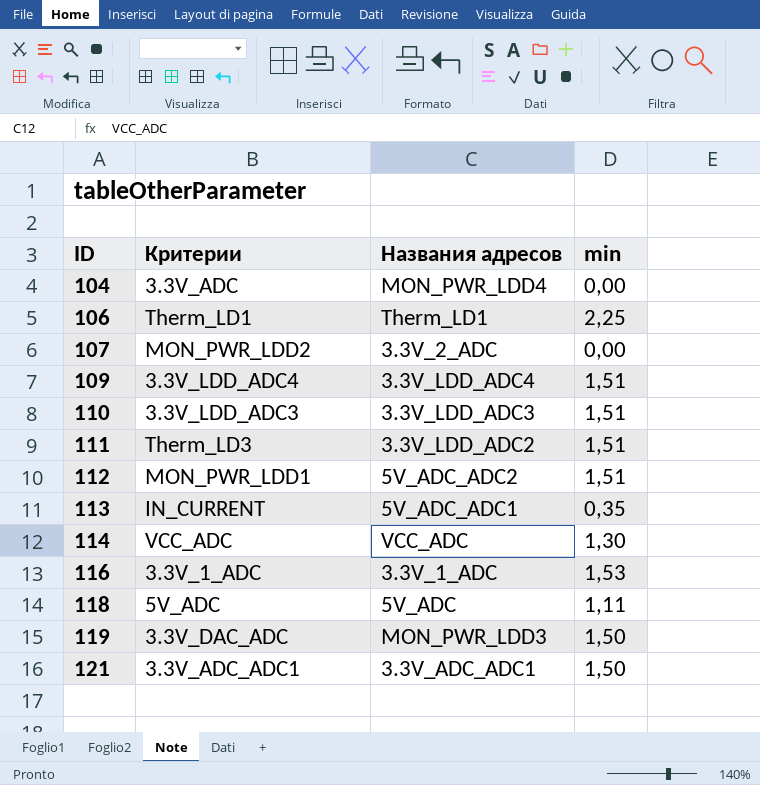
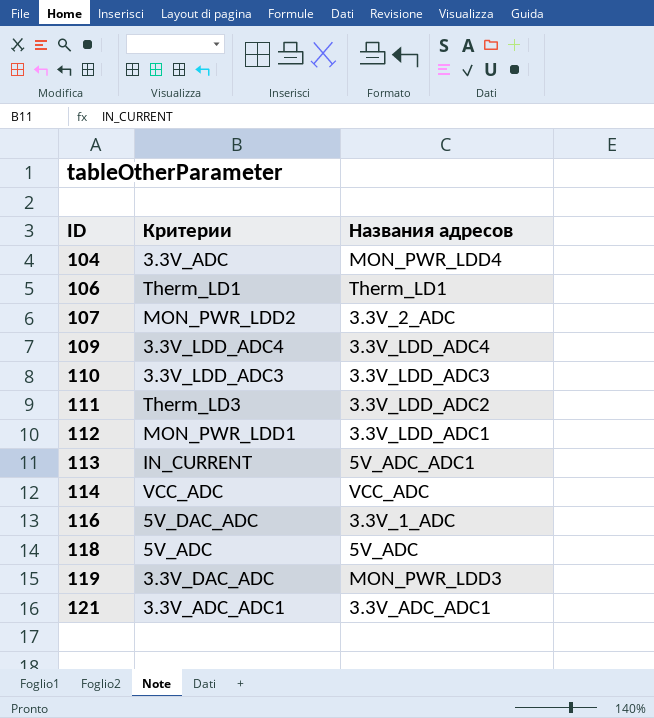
column min | position: 4 -> none
112 | Названия адресов: 5V_ADC_ADC2 -> 3.3V_LDD_ADC1
116 | Критерии: 3.3V_1_ADC -> 5V_DAC_ADC

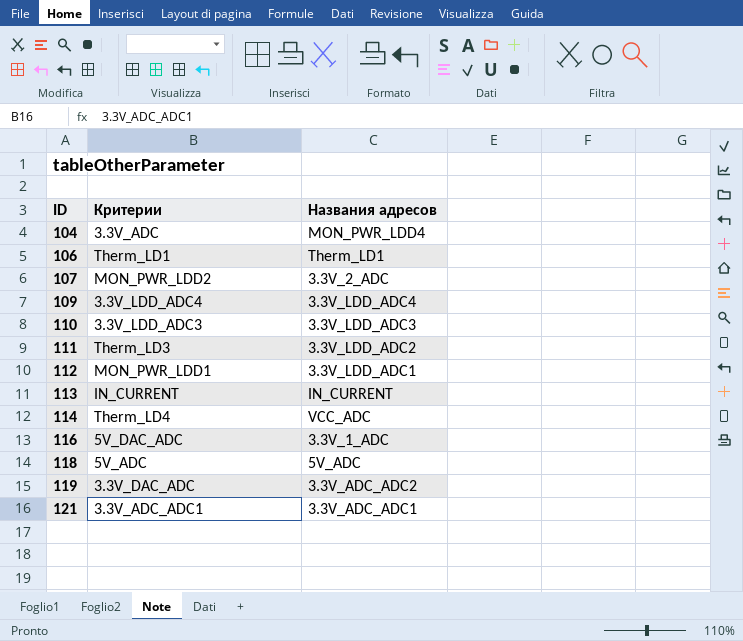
113 | Названия адресов: 5V_ADC_ADC1 -> IN_CURRENT
114 | Критерии: VCC_ADC -> Therm_LD4
119 | Названия адресов: MON_PWR_LDD3 -> 3.3V_ADC_ADC2

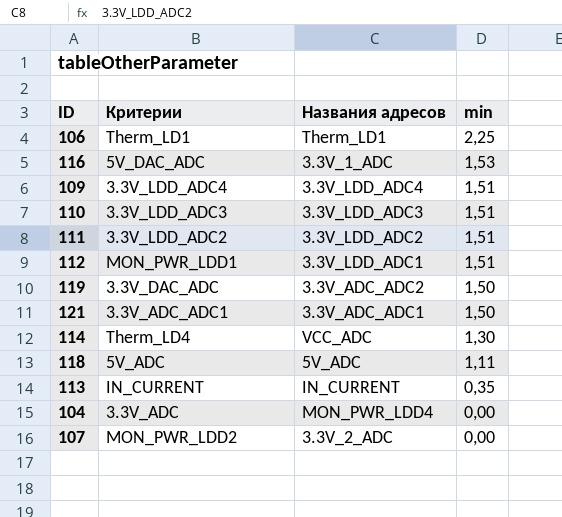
row order: ID ascending -> min descending
column min | position: none -> 4
111 | Критерии: Therm_LD3 -> 3.3V_LDD_ADC2

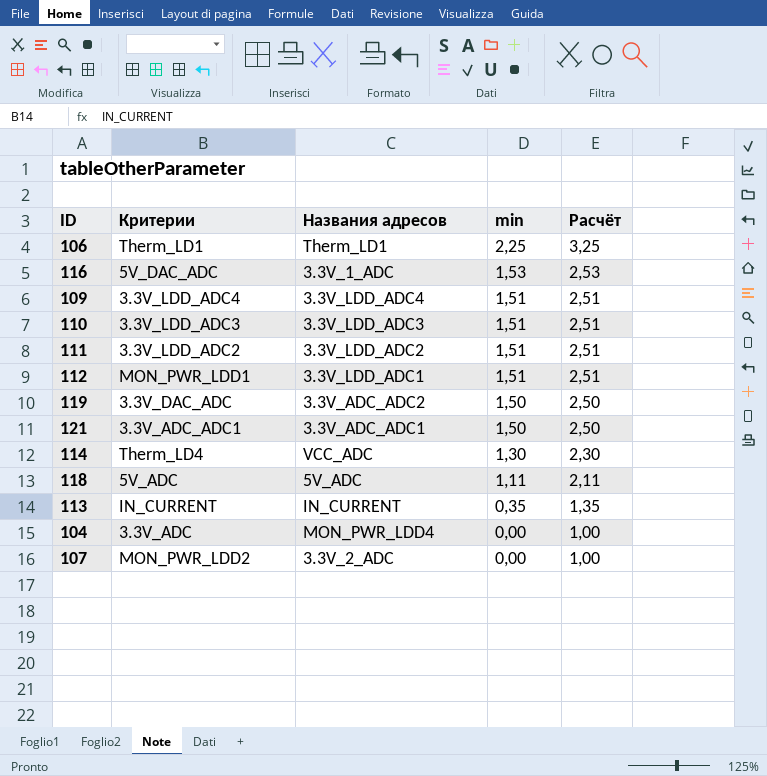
column Расчёт | formula: none -> [min] + 1

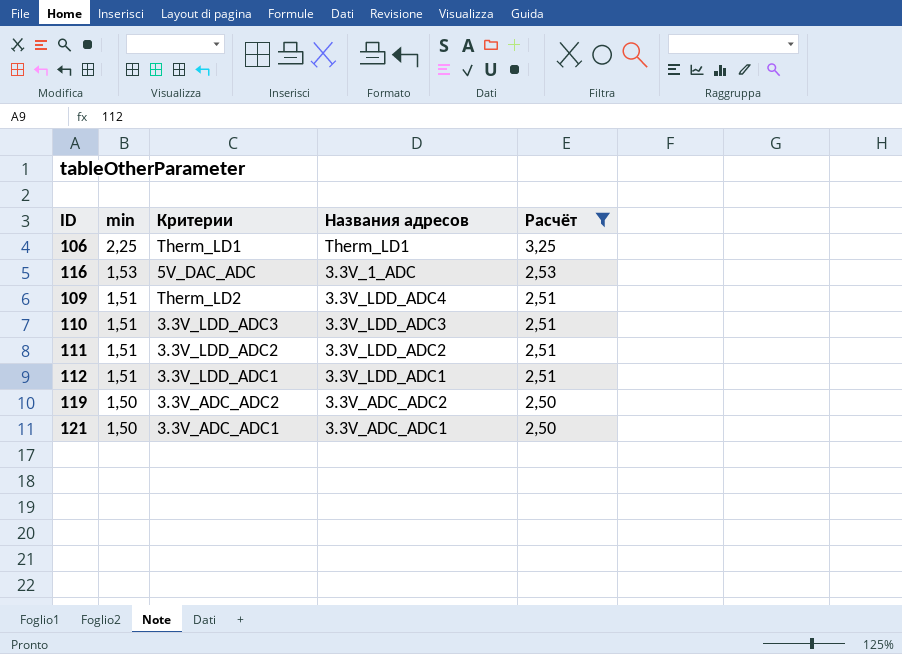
filter: none -> Расчёт >= 2,50
column min | position: 4 -> 2
109 | Критерии: 3.3V_LDD_ADC4 -> Therm_LD2
112 | Критерии: MON_PWR_LDD1 -> 3.3V_LDD_ADC1
119 | Критерии: 3.3V_DAC_ADC -> 3.3V_ADC_ADC2

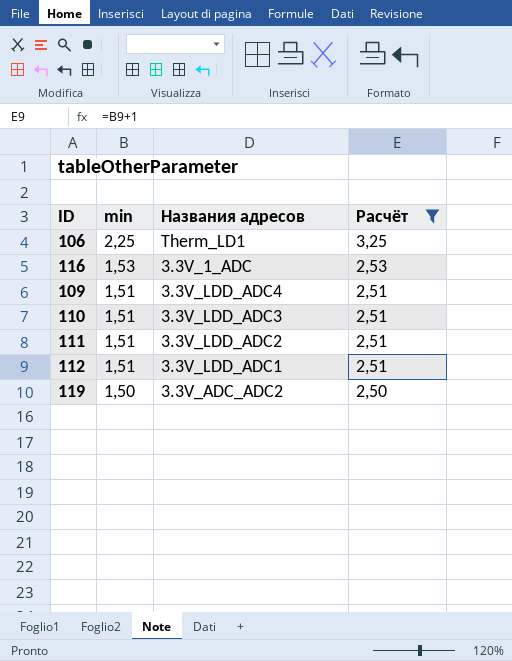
column Критерии | position: 3 -> none
row 121: 1,50 | 3.3V_ADC_ADC1 | 3.3V_ADC_ADC1 | 2,50 -> none

